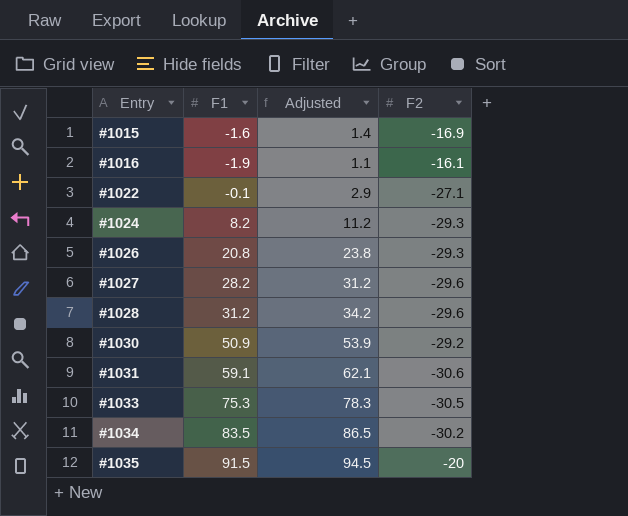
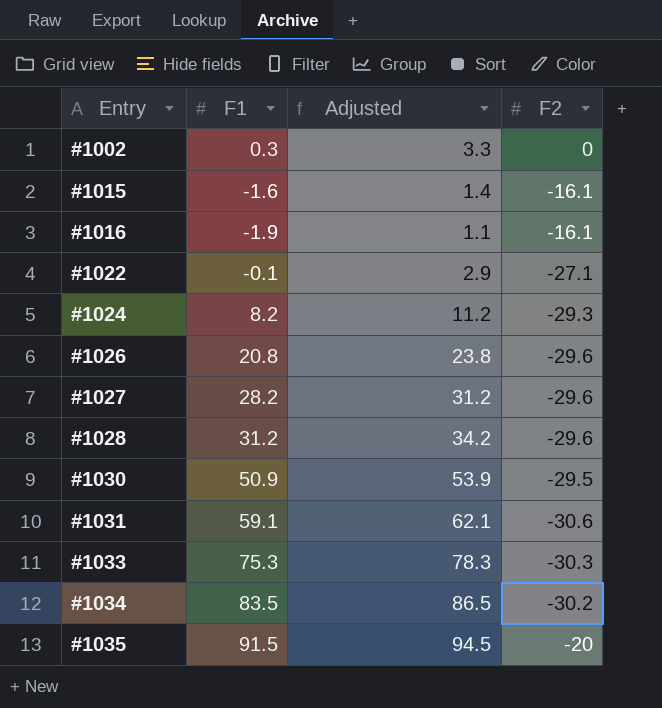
row #1002: none -> 0.3 | 3.3 | 0
#1015 | F2: -16.9 -> -16.1
#1026 | F2: -29.3 -> -29.6
#1030 | F2: -29.2 -> -29.5
#1033 | F2: -30.5 -> -30.3

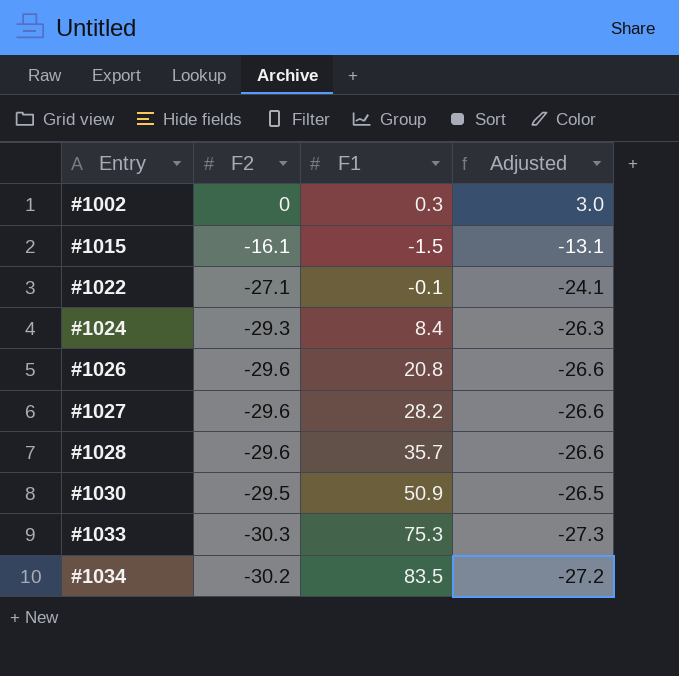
column F2 | position: 4 -> 2
column Adjusted | formula: [F1] + 3 -> [F2] + 3
row #1016: -1.9 | 1.1 | -16.1 -> none
row #1031: 59.1 | 62.1 | -30.6 -> none
row #1035: 91.5 | 94.5 | -20 -> none
#1015 | F1: -1.6 -> -1.5
#1024 | F1: 8.2 -> 8.4
#1028 | F1: 31.2 -> 35.7

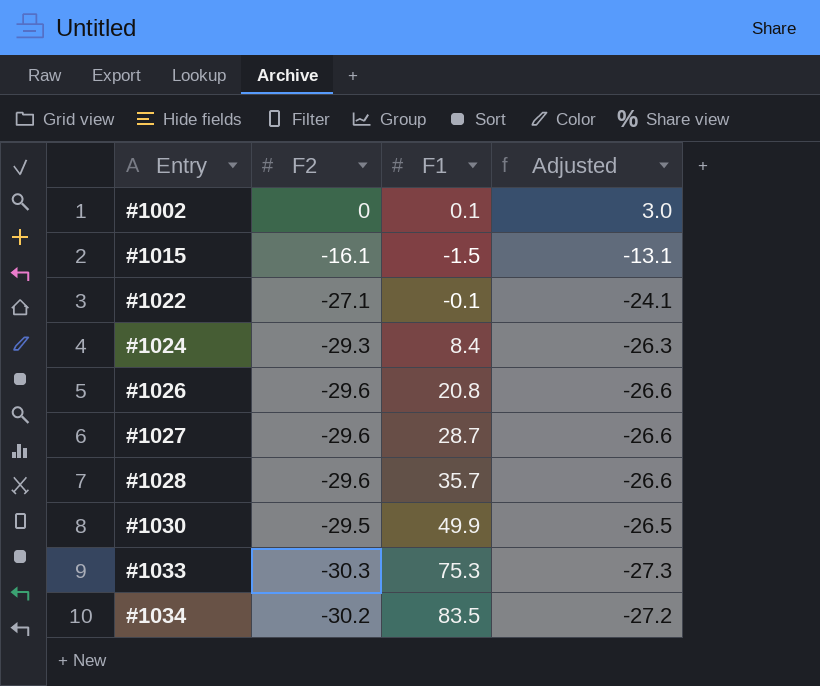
#1002 | F1: 0.3 -> 0.1
#1027 | F1: 28.2 -> 28.7
#1030 | F1: 50.9 -> 49.9

